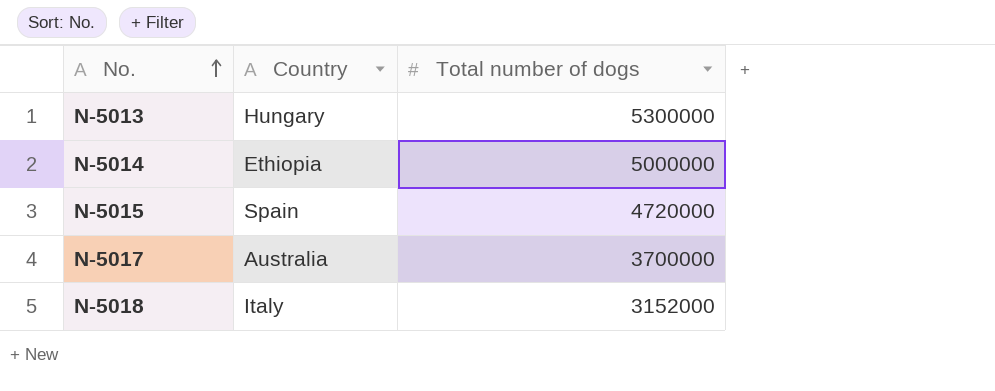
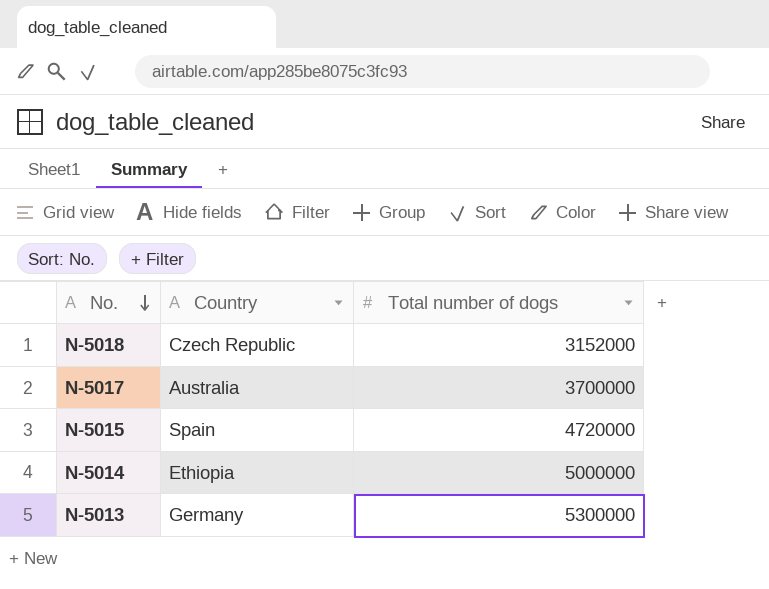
row order: No. ascending -> No. descending
N-5018 | Country: Italy -> Czech Republic
N-5013 | Country: Hungary -> Germany

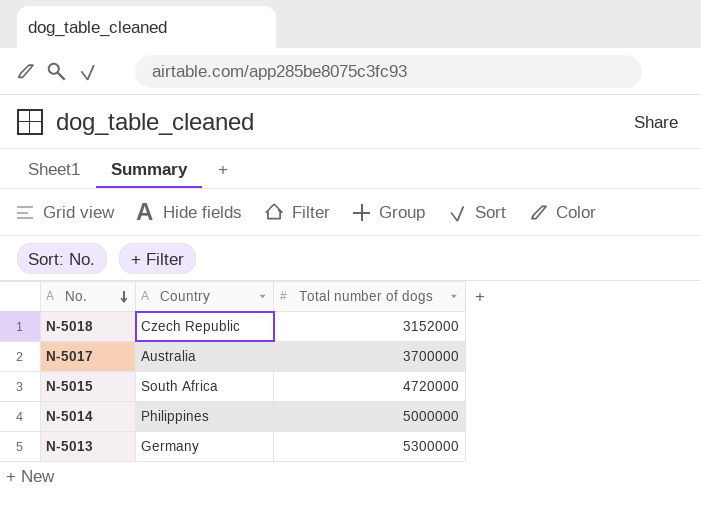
N-5015 | Country: Spain -> South Africa
N-5014 | Country: Ethiopia -> Philippines

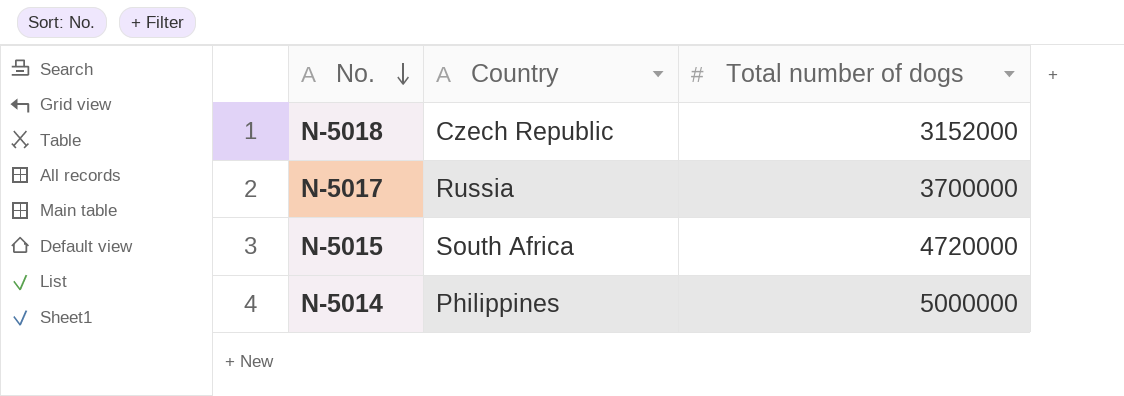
row N-5013: Germany | 5300000 -> none
N-5017 | Country: Australia -> Russia

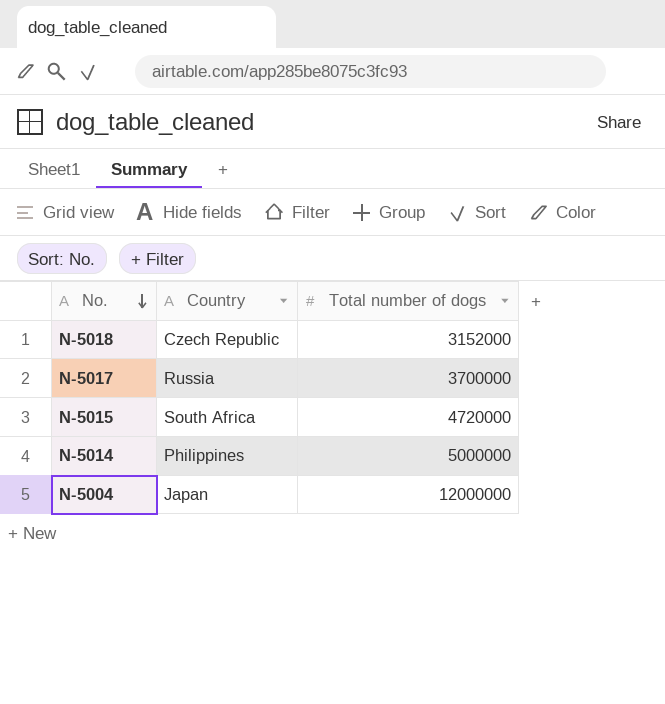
row N-5004: none -> Japan | 12000000

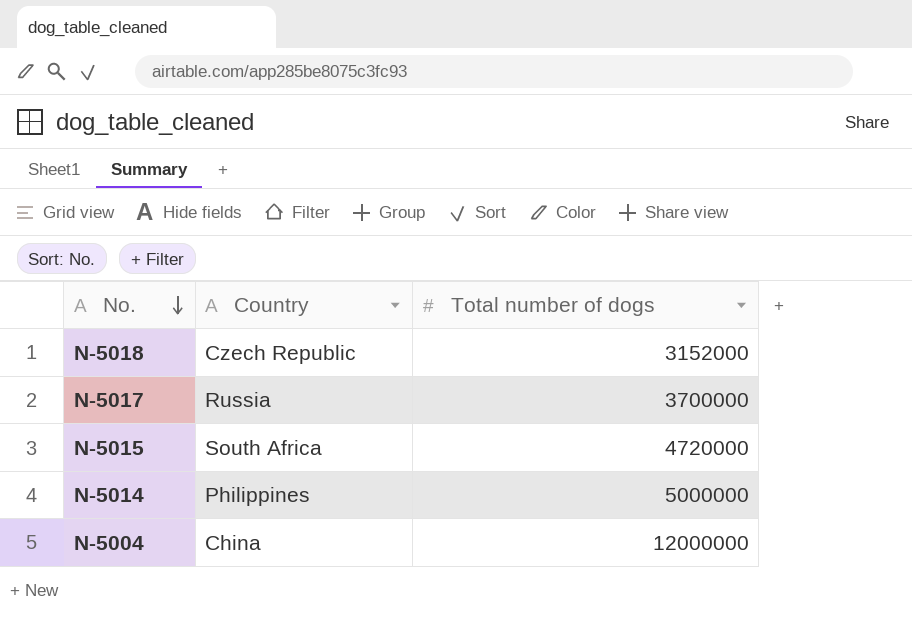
N-5004 | Country: Japan -> China

